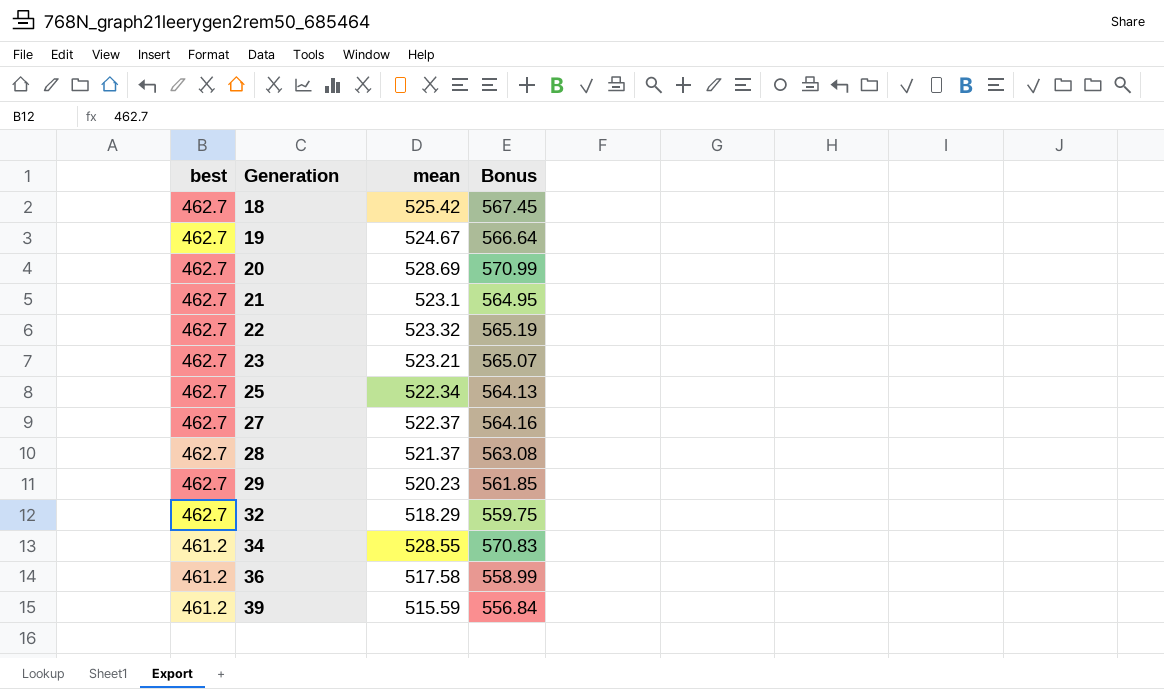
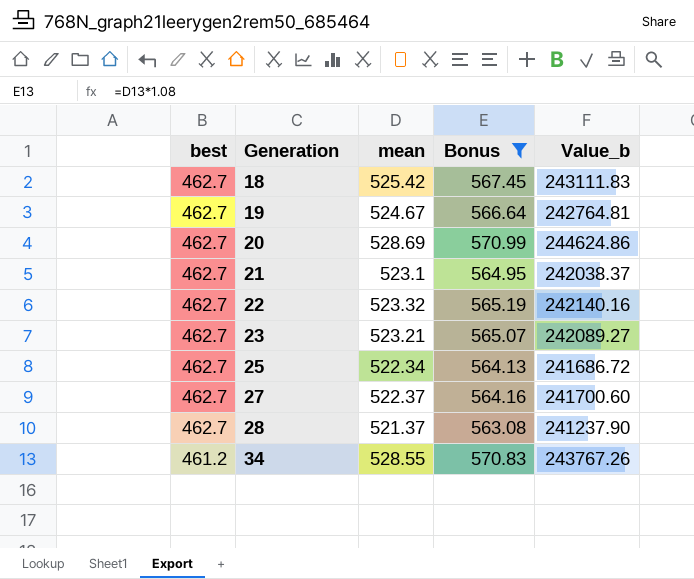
filter: none -> Bonus >= 563.08
column Value_b | formula: none -> [best] * [mean]

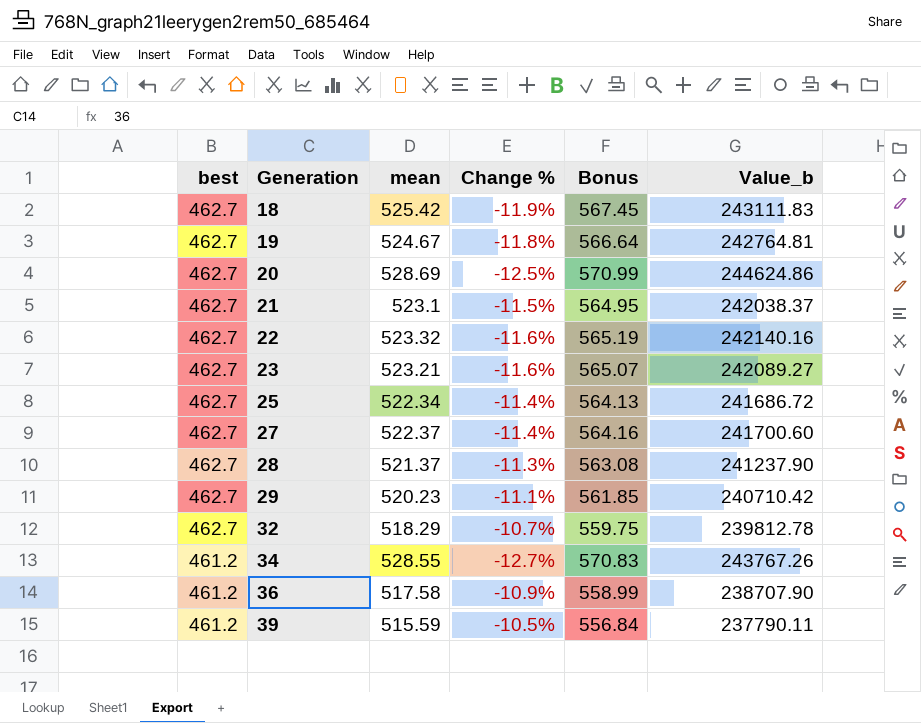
filter: Bonus >= 563.08 -> none
column Change % | formula: none -> ([best] - [mean]) / [mean]

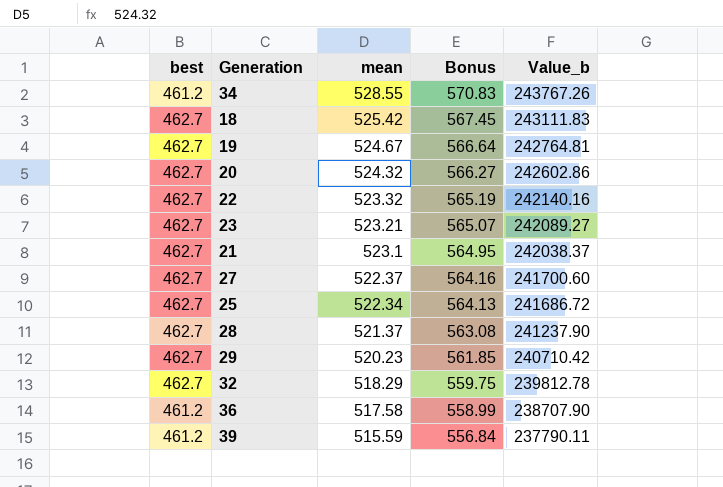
row order: best descending -> mean descending
column Change % | formula: ([best] - [mean]) / [mean] -> none
20 | mean: 528.69 -> 524.32
20 | Bonus: 570.99 -> 566.27
20 | Value_b: 244624.86 -> 242602.86

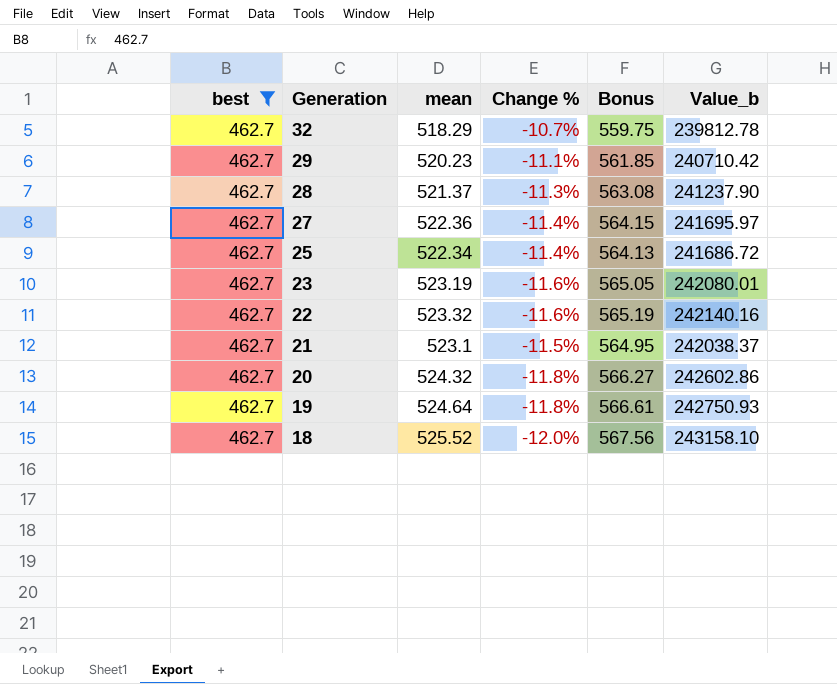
filter: none -> best = 462.7
row order: mean descending -> Generation descending
column Change % | formula: none -> ([best] - [mean]) / [mean]
27 | mean: 522.37 -> 522.36
27 | Bonus: 564.16 -> 564.15
27 | Value_b: 241700.60 -> 241695.97
23 | mean: 523.21 -> 523.19
23 | Bonus: 565.07 -> 565.05
23 | Value_b: 242089.27 -> 242080.01
19 | mean: 524.67 -> 524.64
19 | Bonus: 566.64 -> 566.61
19 | Value_b: 242764.81 -> 242750.93
18 | mean: 525.42 -> 525.52
18 | Bonus: 567.45 -> 567.56
18 | Value_b: 243111.83 -> 243158.10

